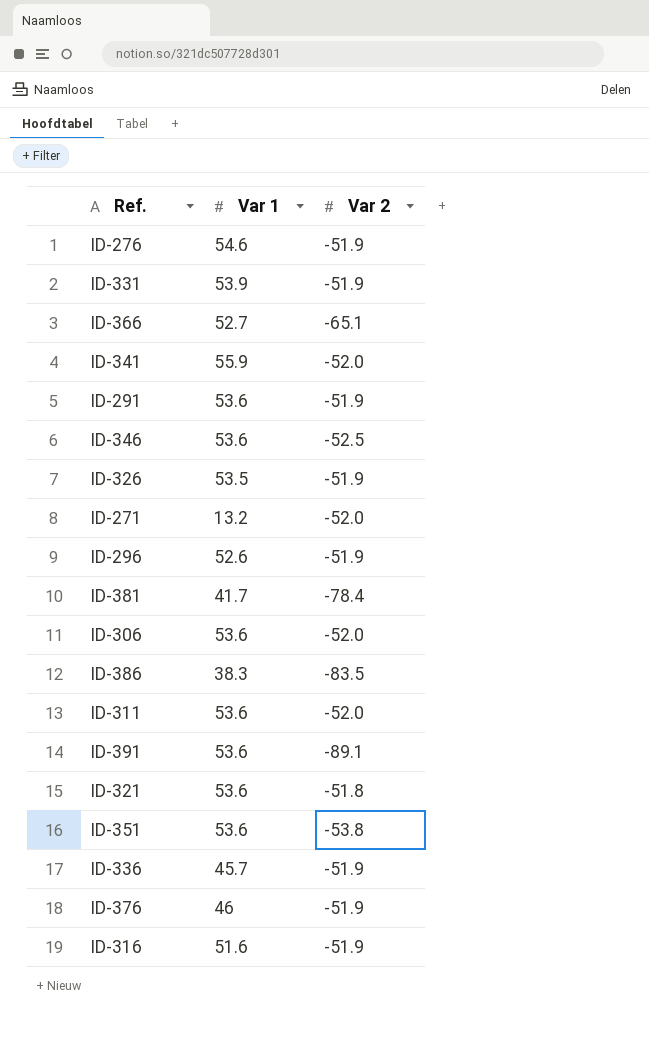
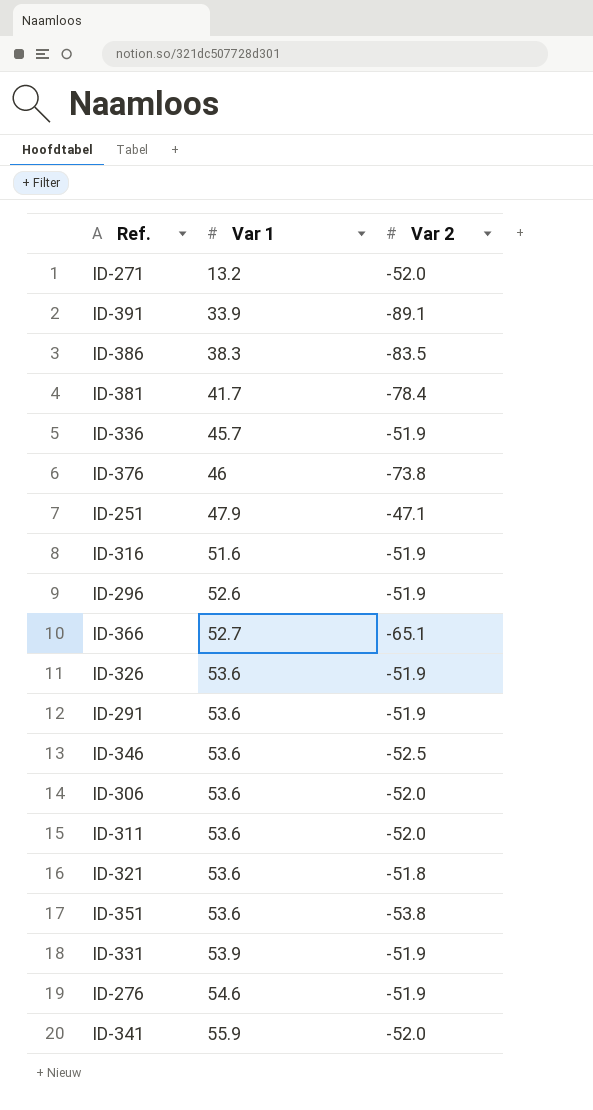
row order: none -> Var 1 ascending
ID-391 | Var 1: 53.6 -> 33.9
ID-376 | Var 2: -51.9 -> -73.8
row ID-251: none -> 47.9 | -47.1
ID-326 | Var 1: 53.5 -> 53.6

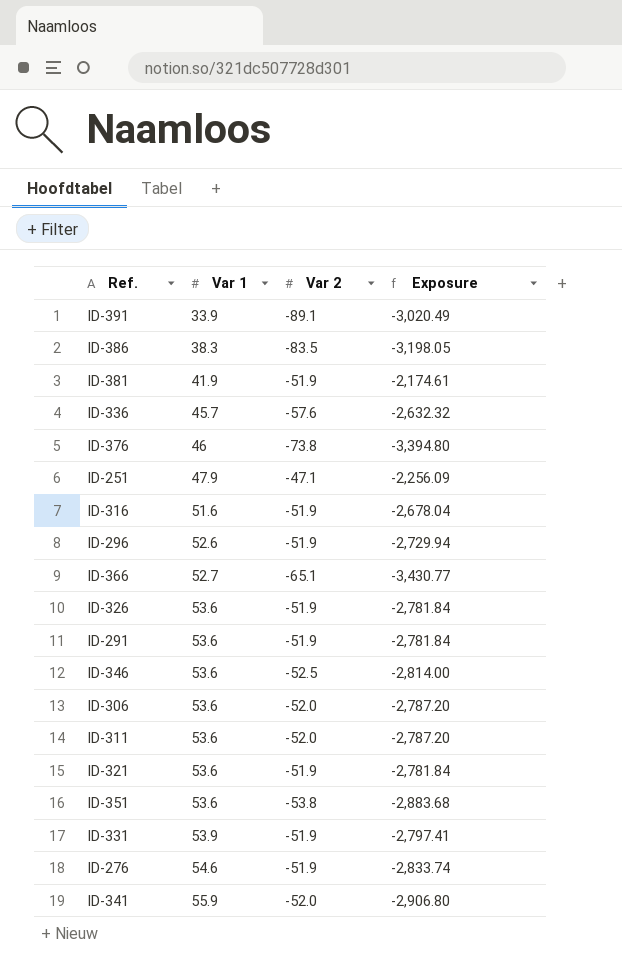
column Exposure | formula: none -> [Var 1] * [Var 2]
row ID-271: 13.2 | -52.0 -> none
ID-381 | Var 1: 41.7 -> 41.9
ID-381 | Var 2: -78.4 -> -51.9
ID-336 | Var 2: -51.9 -> -57.6
ID-321 | Var 2: -51.8 -> -51.9

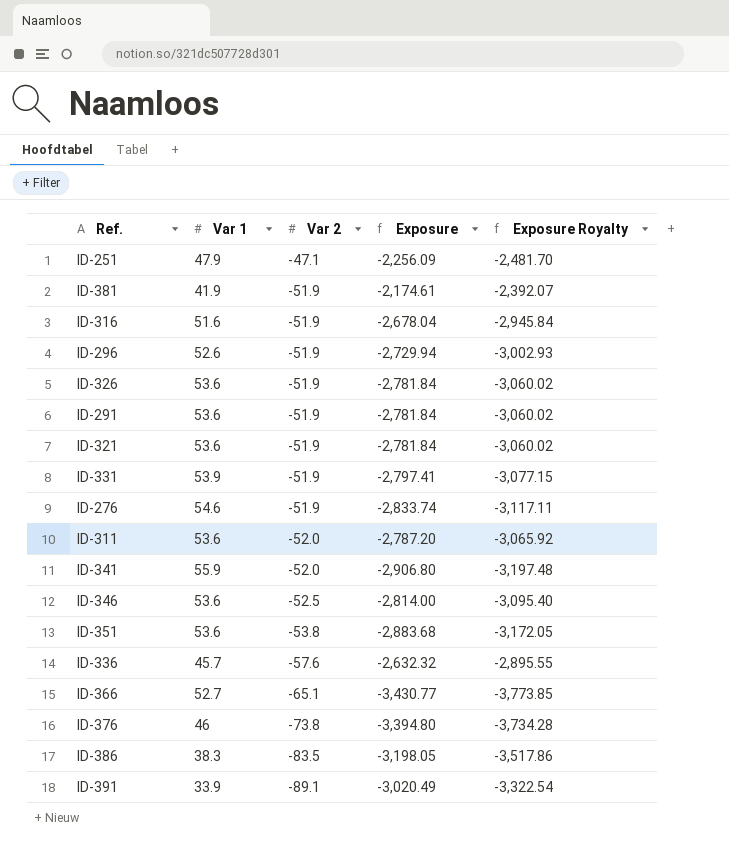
row order: Var 1 ascending -> Var 2 descending
column Exposure Royalty | formula: none -> [Exposure] * 1.1
row ID-306: 53.6 | -52.0 | -2,787.20 -> none

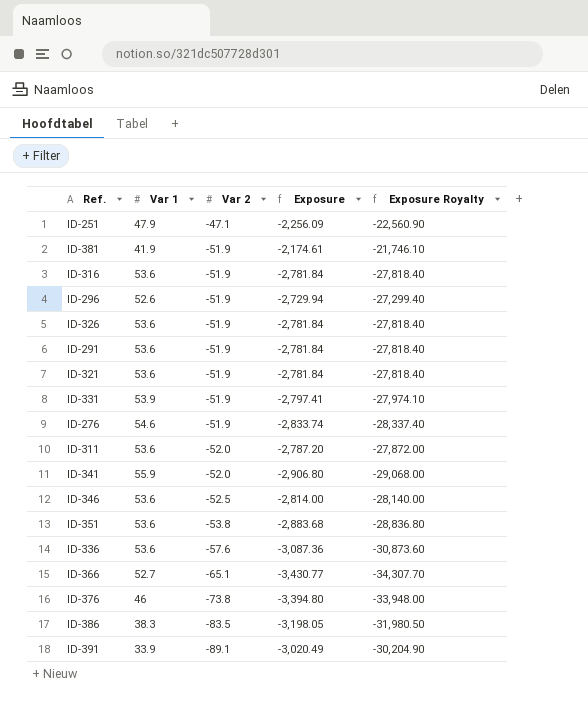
column Exposure Royalty | formula: [Exposure] * 1.1 -> [Exposure] * 10
ID-316 | Var 1: 51.6 -> 53.6
ID-316 | Exposure: -2,678.04 -> -2,781.84
ID-336 | Var 1: 45.7 -> 53.6
ID-336 | Exposure: -2,632.32 -> -3,087.36

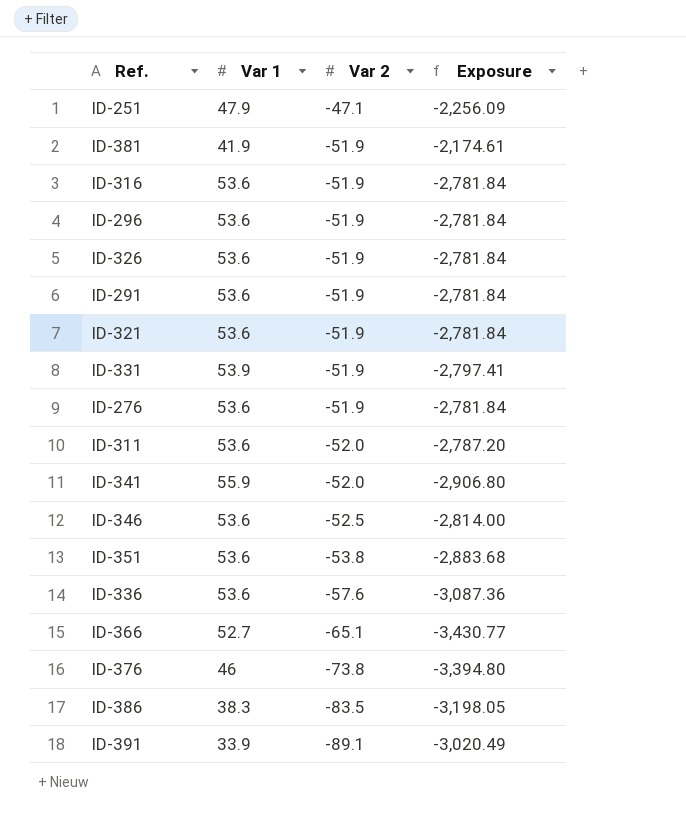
column Exposure Royalty | formula: [Exposure] * 10 -> none
ID-296 | Var 1: 52.6 -> 53.6
ID-296 | Exposure: -2,729.94 -> -2,781.84
ID-276 | Var 1: 54.6 -> 53.6
ID-276 | Exposure: -2,833.74 -> -2,781.84

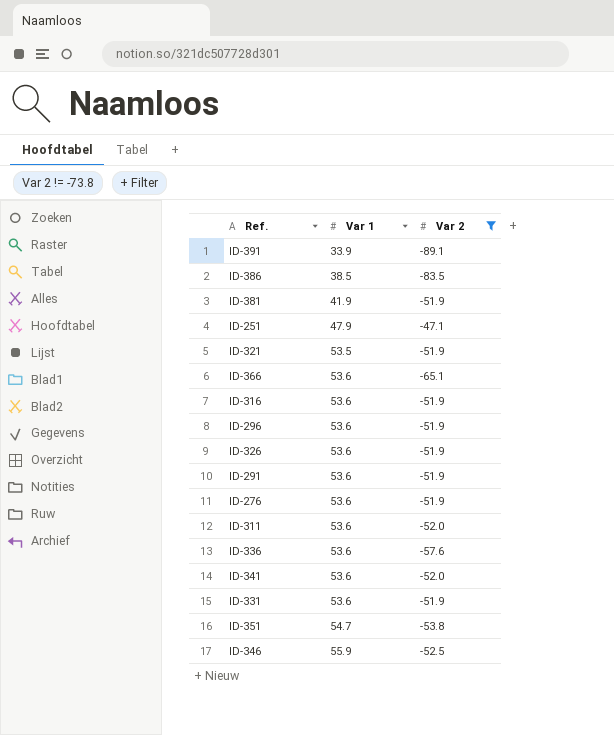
filter: none -> Var 2 != -73.8
row order: Var 2 descending -> Var 1 ascending
column Exposure | formula: [Var 1] * [Var 2] -> none
ID-386 | Var 1: 38.3 -> 38.5
ID-321 | Var 1: 53.6 -> 53.5
ID-366 | Var 1: 52.7 -> 53.6
ID-341 | Var 1: 55.9 -> 53.6
ID-331 | Var 1: 53.9 -> 53.6
ID-351 | Var 1: 53.6 -> 54.7
ID-346 | Var 1: 53.6 -> 55.9

